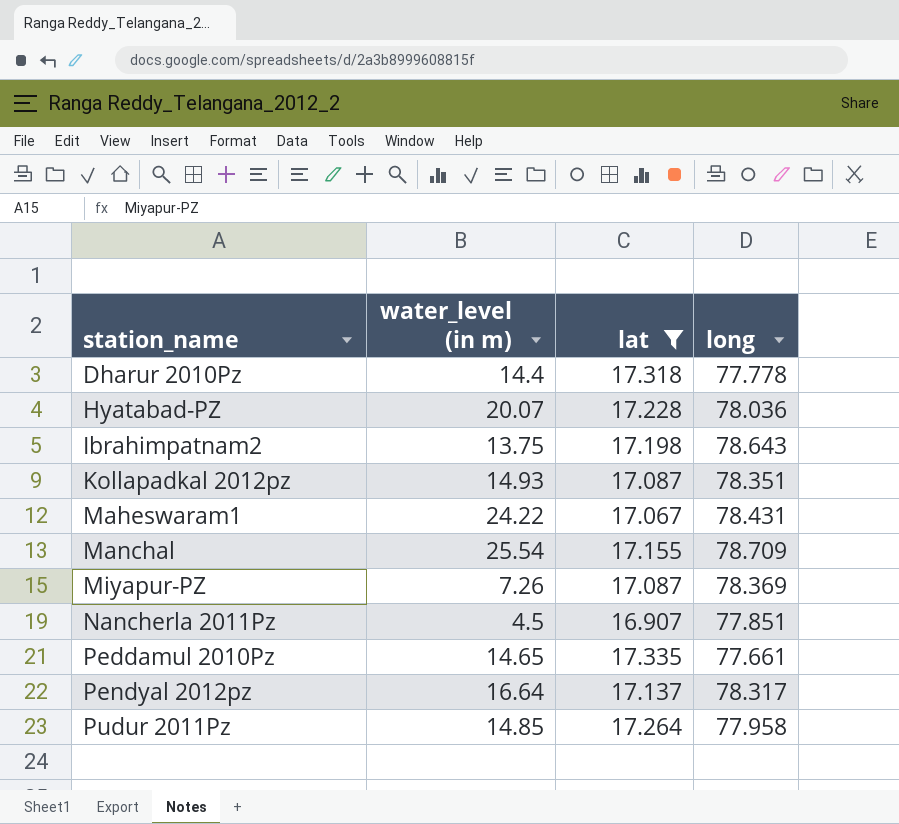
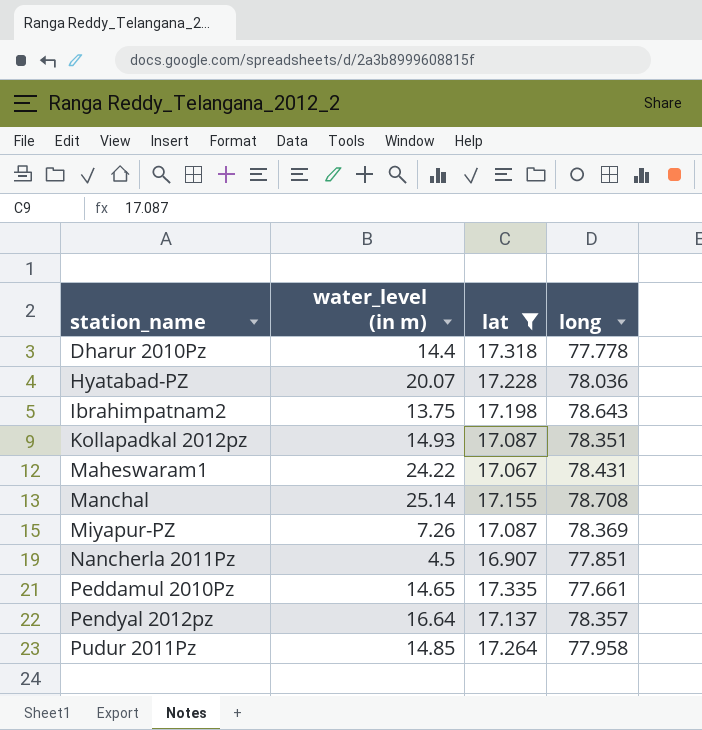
Manchal | water_level (in m): 25.54 -> 25.14
Manchal | long: 78.709 -> 78.708
Pendyal 2012pz | long: 78.317 -> 78.357

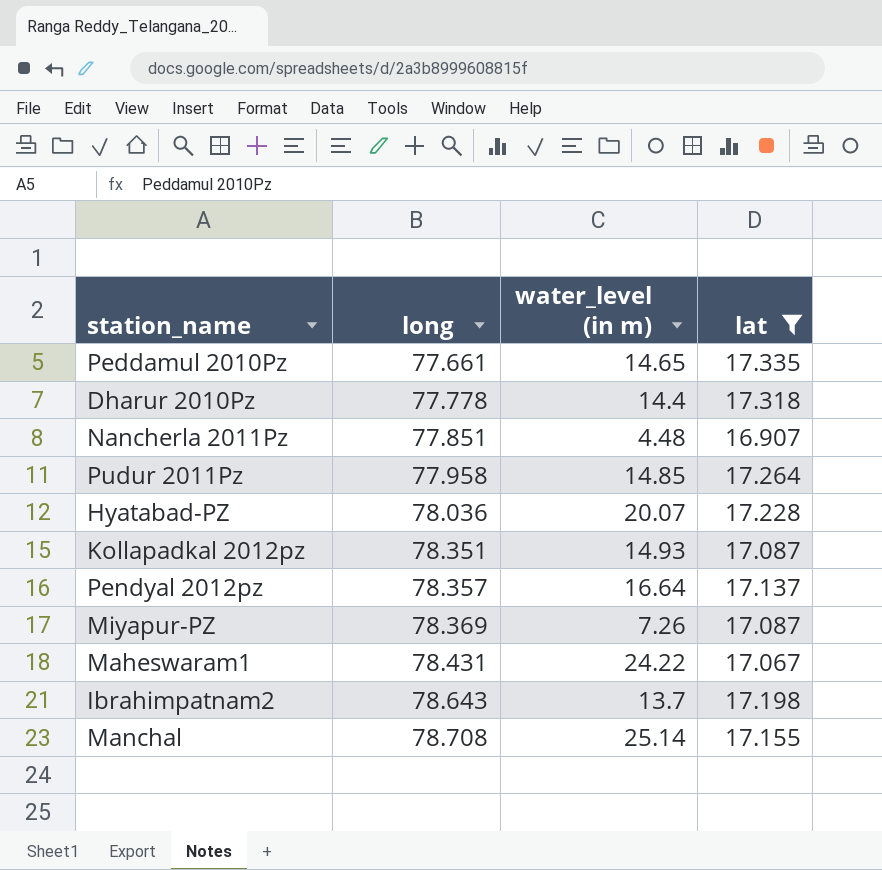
row order: station_name ascending -> long ascending
column long | position: 4 -> 2
Nancherla 2011Pz | water_level (in m): 4.5 -> 4.48
Ibrahimpatnam2 | water_level (in m): 13.75 -> 13.7

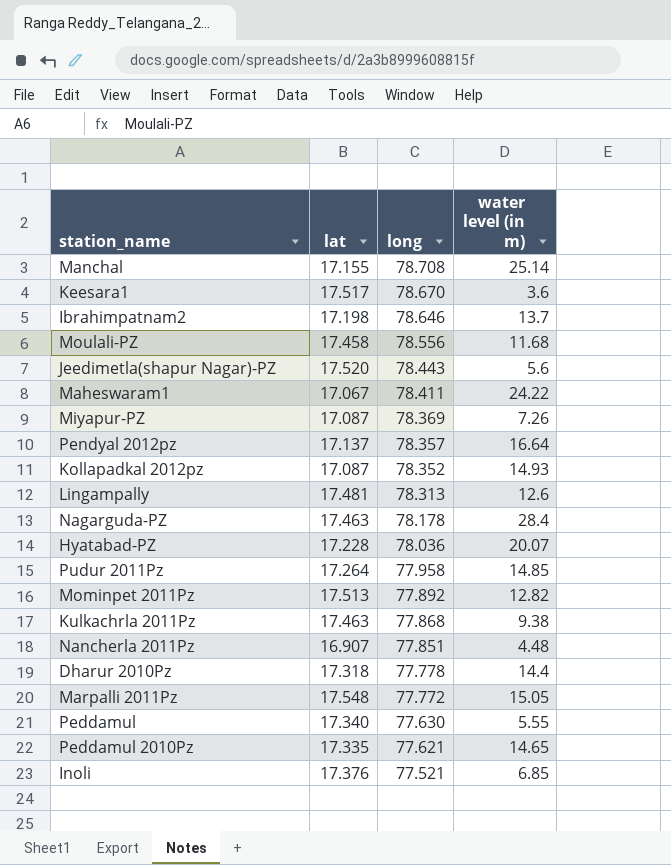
filter: lat <= 17.335 -> none
row order: long ascending -> long descending
column lat | position: 4 -> 2
column name: water_level (in m) -> water level (in m)
Ibrahimpatnam2 | long: 78.643 -> 78.646
Maheswaram1 | long: 78.431 -> 78.411
Kollapadkal 2012pz | long: 78.351 -> 78.352
Peddamul 2010Pz | long: 77.661 -> 77.621

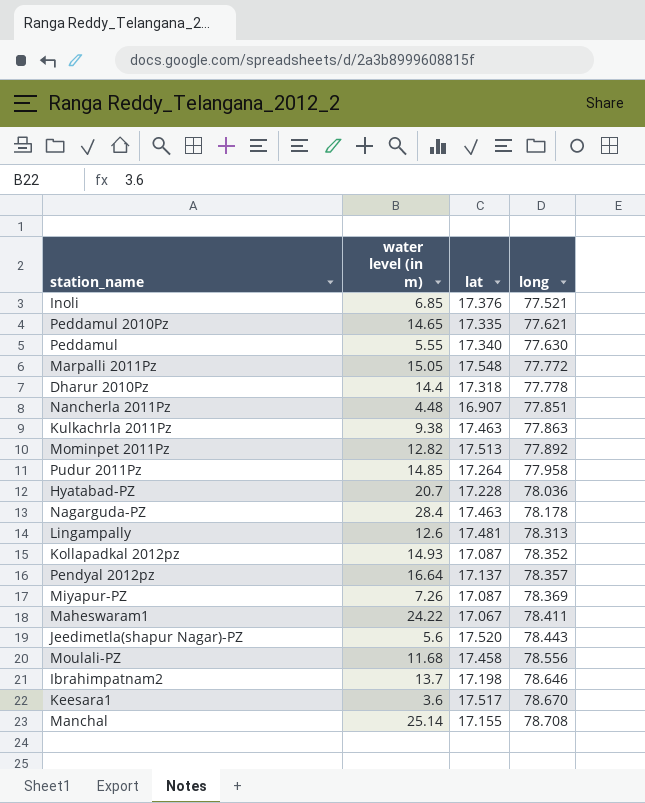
row order: long descending -> long ascending
column water level (in m) | position: 4 -> 2
Kulkachrla 2011Pz | long: 77.868 -> 77.863
Hyatabad-PZ | water level (in m): 20.07 -> 20.7

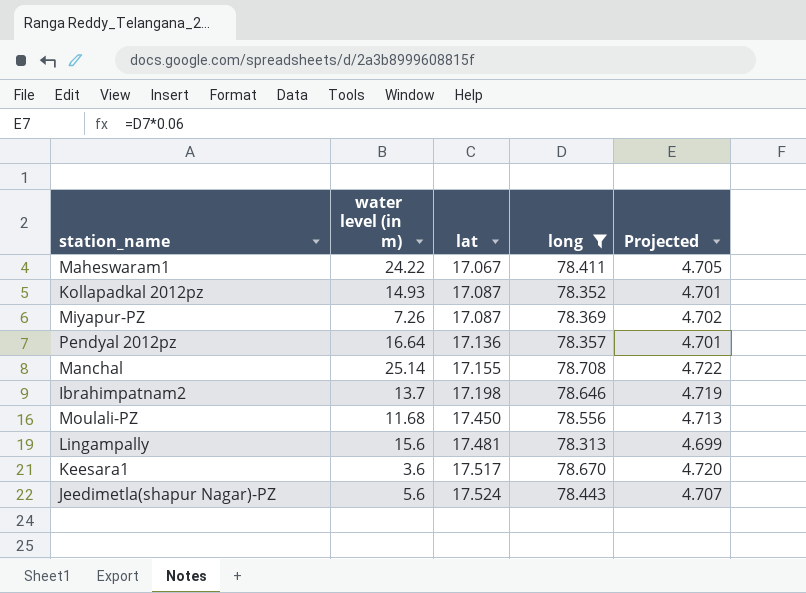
filter: none -> long >= 78.313
row order: long ascending -> lat ascending
column Projected | formula: none -> [long] * 0.06
Pendyal 2012pz | lat: 17.137 -> 17.136
Moulali-PZ | lat: 17.458 -> 17.450
Lingampally | water level (in m): 12.6 -> 15.6
Jeedimetla(shapur Nagar)-PZ | lat: 17.520 -> 17.524

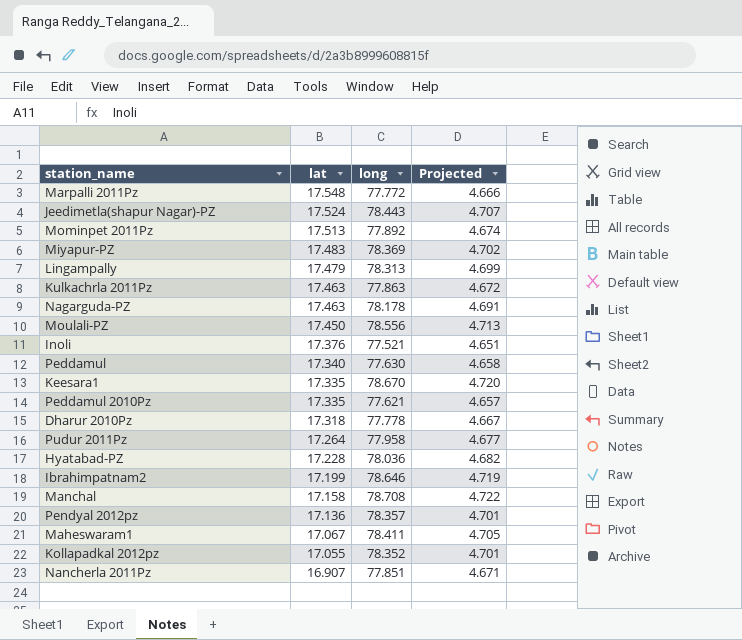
filter: long >= 78.313 -> none
row order: lat ascending -> lat descending
column water level (in m) | position: 2 -> none
Miyapur-PZ | lat: 17.087 -> 17.483
Lingampally | lat: 17.481 -> 17.479
Keesara1 | lat: 17.517 -> 17.335
Ibrahimpatnam2 | lat: 17.198 -> 17.199
Manchal | lat: 17.155 -> 17.158
Kollapadkal 2012pz | lat: 17.087 -> 17.055

